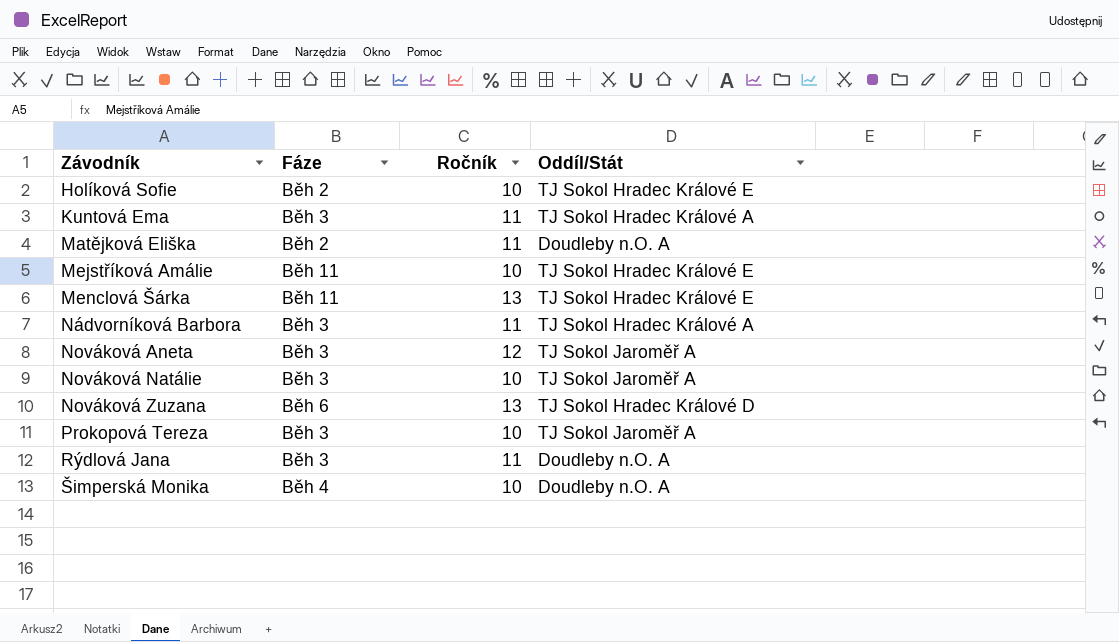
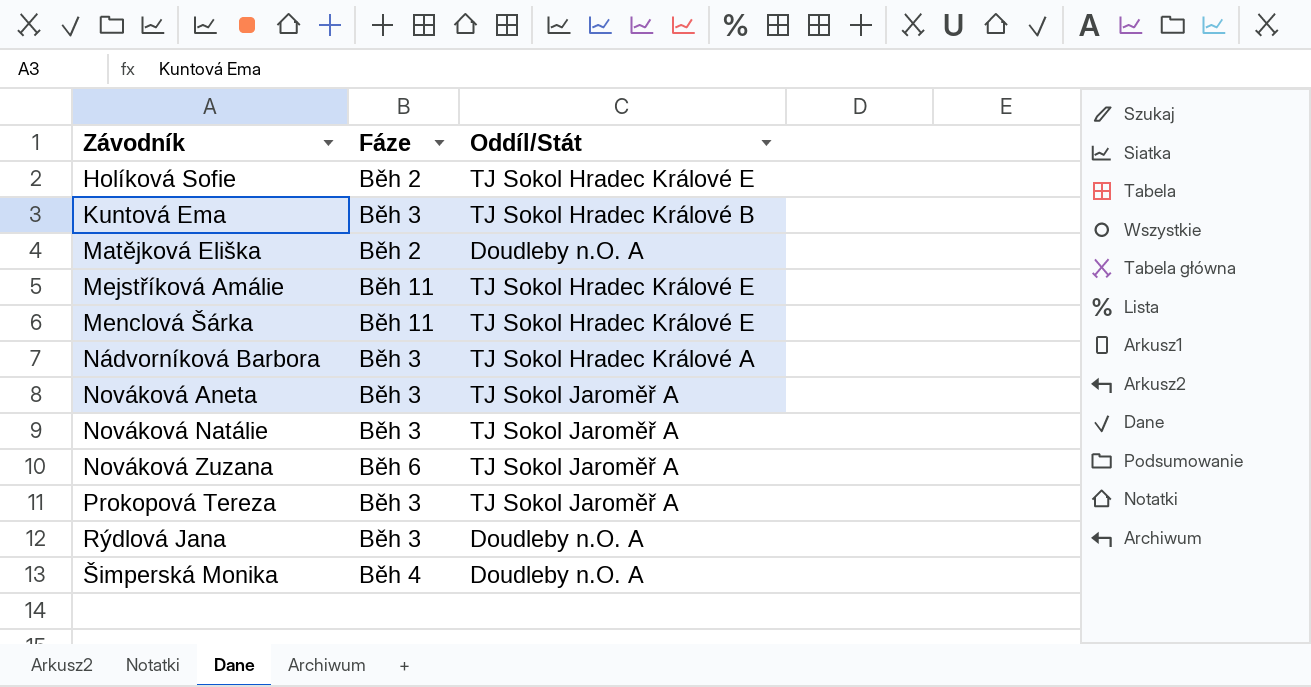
column Ročník | position: 3 -> none
Kuntová Ema | Oddíl/Stát: TJ Sokol Hradec Králové A -> TJ Sokol Hradec Králové B
Nováková Zuzana | Oddíl/Stát: TJ Sokol Hradec Králové D -> TJ Sokol Jaroměř A

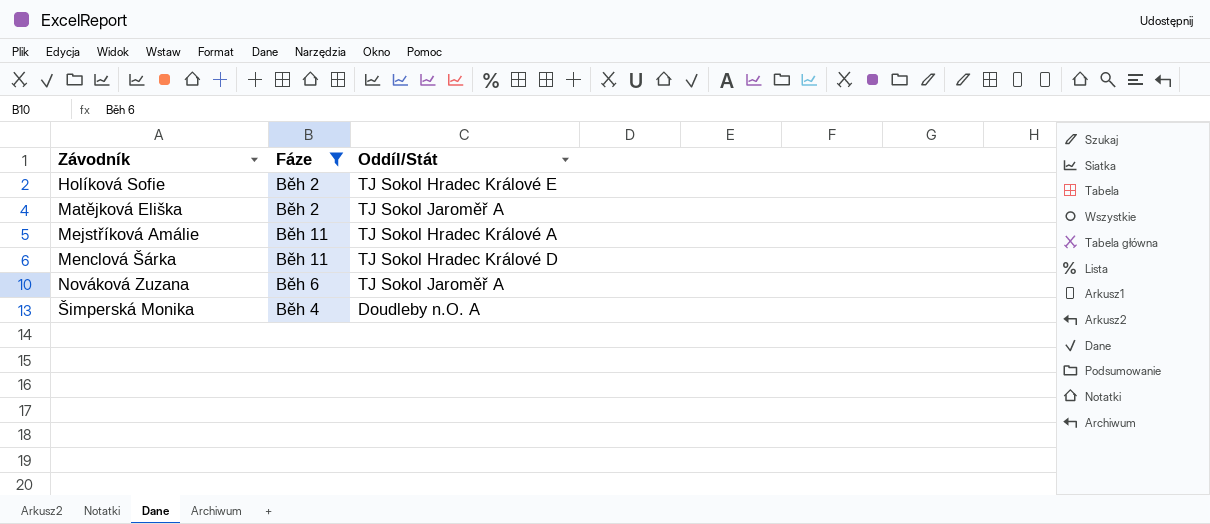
filter: none -> Fáze != Běh 3
Matějková Eliška | Oddíl/Stát: Doudleby n.O. A -> TJ Sokol Jaroměř A
Mejstříková Amálie | Oddíl/Stát: TJ Sokol Hradec Králové E -> TJ Sokol Hradec Králové A
Menclová Šárka | Oddíl/Stát: TJ Sokol Hradec Králové E -> TJ Sokol Hradec Králové D

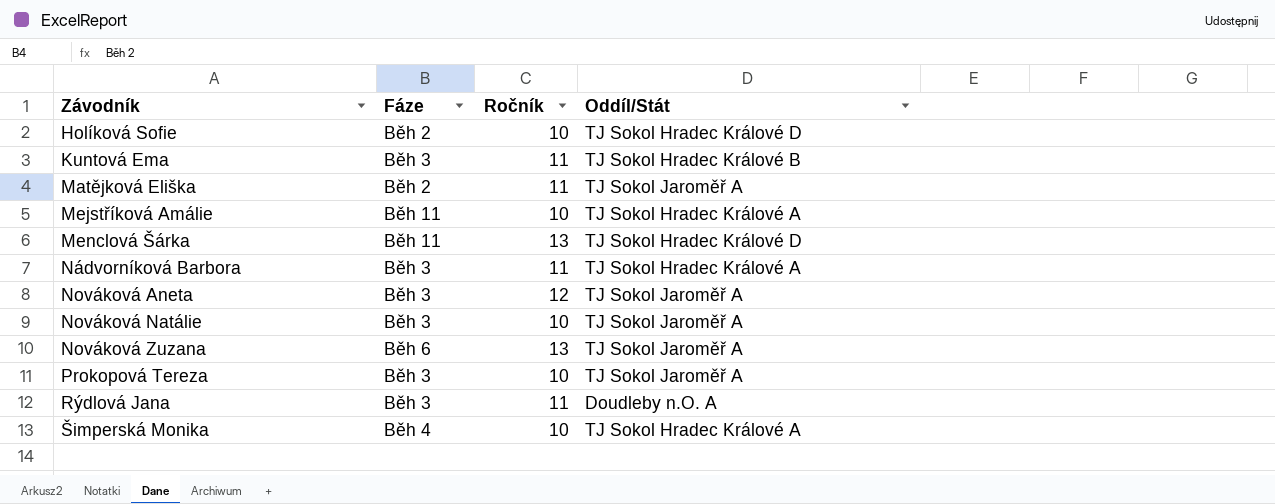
filter: Fáze != Běh 3 -> none
column Ročník | position: none -> 3
Holíková Sofie | Oddíl/Stát: TJ Sokol Hradec Králové E -> TJ Sokol Hradec Králové D
Šimperská Monika | Oddíl/Stát: Doudleby n.O. A -> TJ Sokol Hradec Králové A

